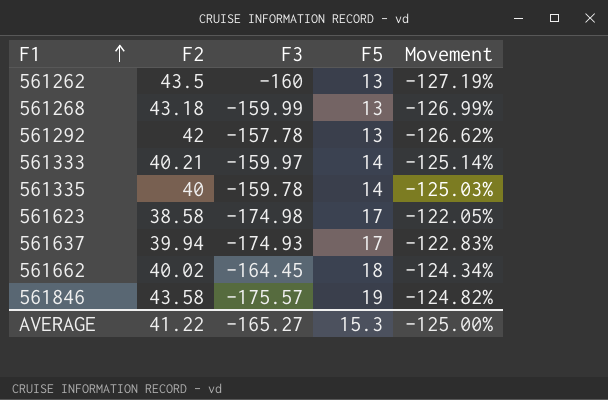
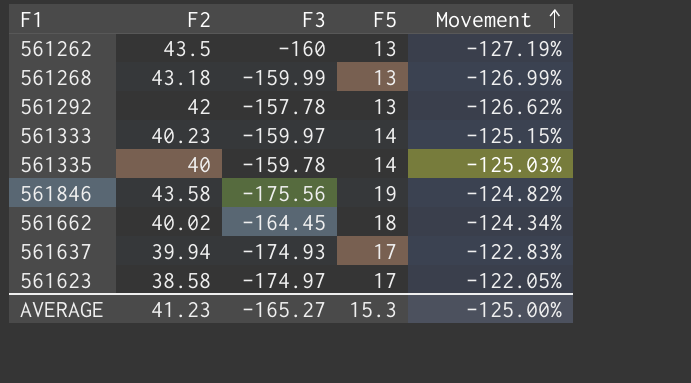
row order: F1 ascending -> Movement ascending
561333 | F2: 40.21 -> 40.23
561333 | Movement: -125.14% -> -125.15%
561846 | F3: -175.57 -> -175.56
561623 | F3: -174.98 -> -174.97
AVERAGE | F2: 41.22 -> 41.23

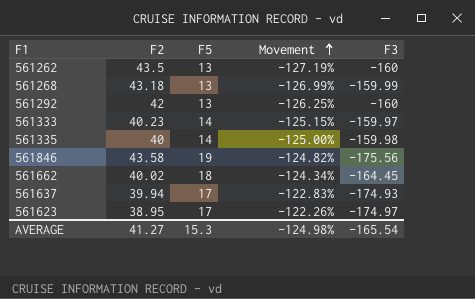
column F3 | position: 3 -> 5
561292 | Movement: -126.62% -> -126.25%
561292 | F3: -157.78 -> -160
561335 | Movement: -125.03% -> -125.00%
561335 | F3: -159.78 -> -159.98
561623 | F2: 38.58 -> 38.95
561623 | Movement: -122.05% -> -122.26%
AVERAGE | F2: 41.23 -> 41.27
AVERAGE | Movement: -125.00% -> -124.98%
AVERAGE | F3: -165.27 -> -165.54

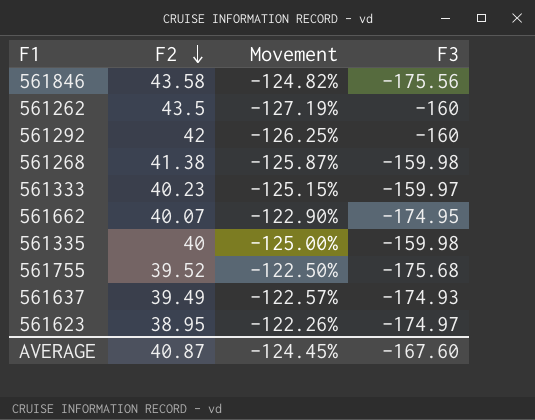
row order: Movement ascending -> F2 descending
column F5 | position: 3 -> none
561268 | F2: 43.18 -> 41.38
561268 | Movement: -126.99% -> -125.87%
561268 | F3: -159.99 -> -159.98
561662 | F2: 40.02 -> 40.07
561662 | Movement: -124.34% -> -122.90%
561662 | F3: -164.45 -> -174.95
row 561755: none -> 39.52 | -122.50% | -175.68
561637 | F2: 39.94 -> 39.49
561637 | Movement: -122.83% -> -122.57%
AVERAGE | F2: 41.27 -> 40.87
AVERAGE | Movement: -124.98% -> -124.45%
AVERAGE | F3: -165.54 -> -167.60

